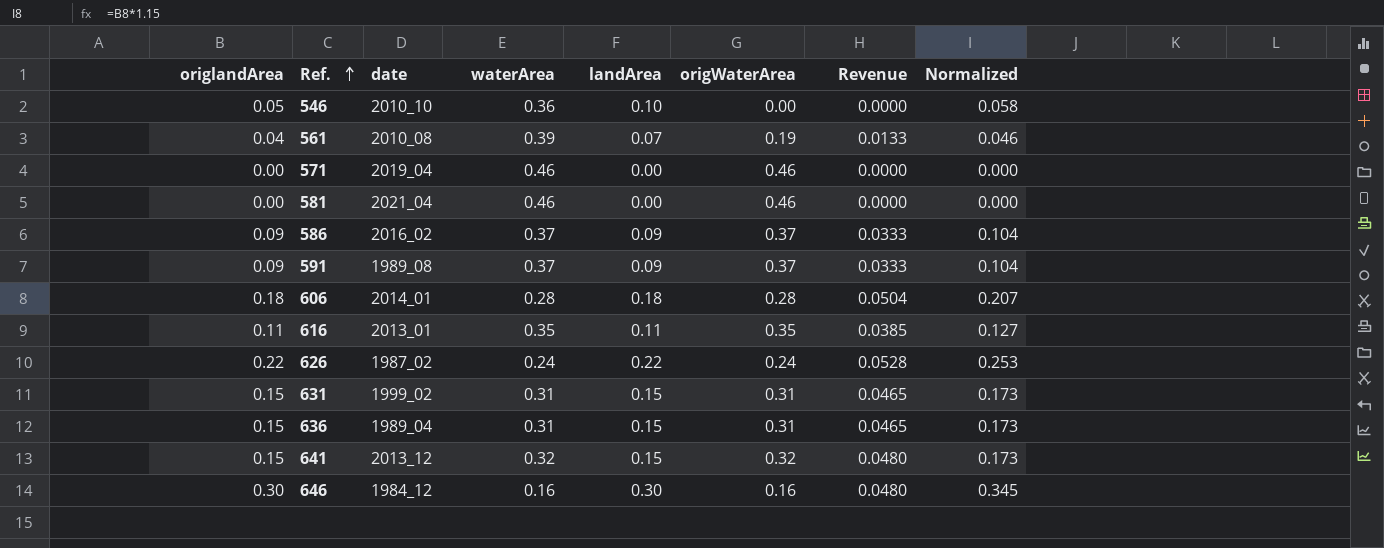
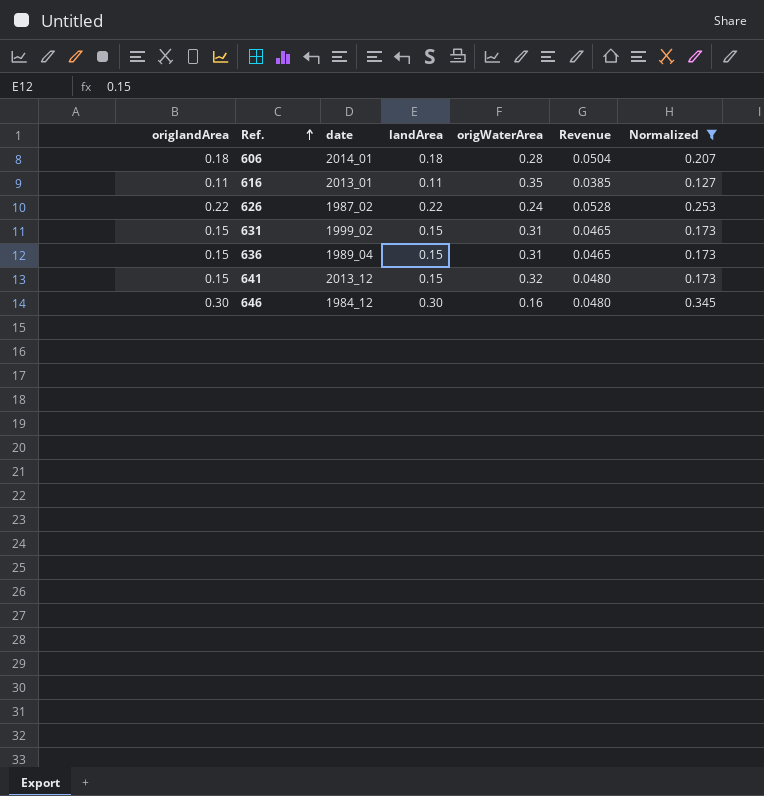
filter: none -> Normalized >= 0.127
column waterArea | position: 4 -> none

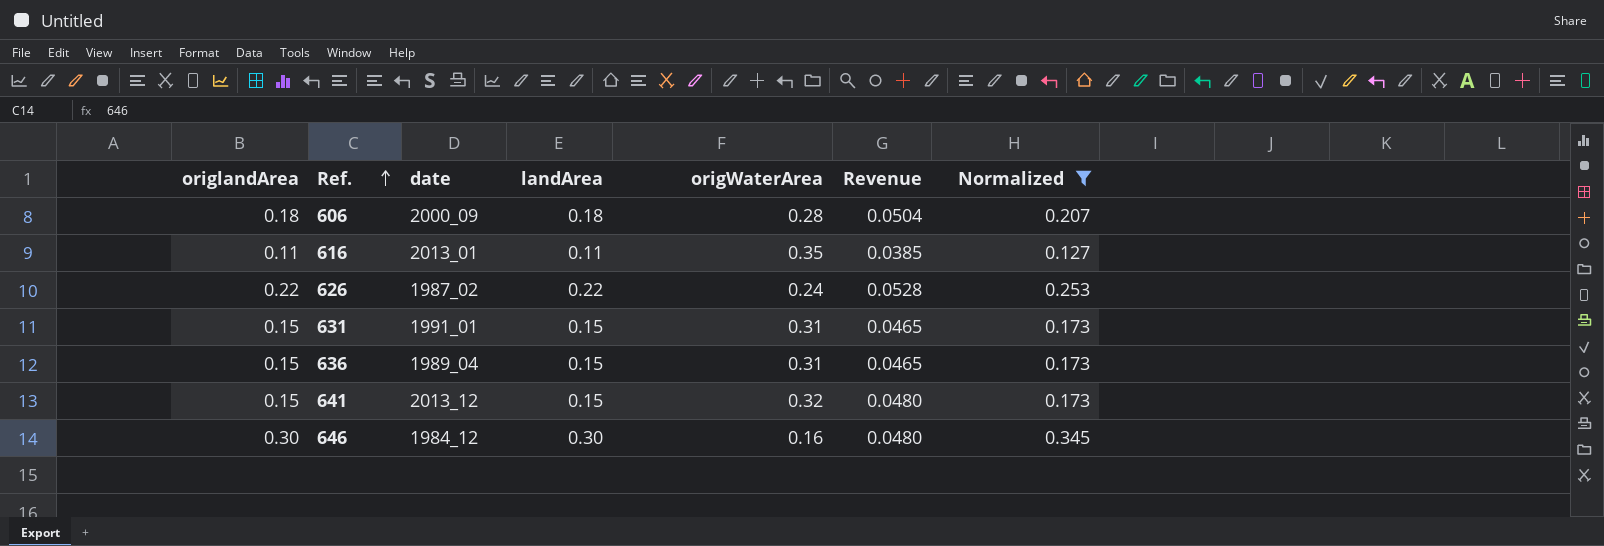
606 | date: 2014_01 -> 2000_09
631 | date: 1999_02 -> 1991_01

